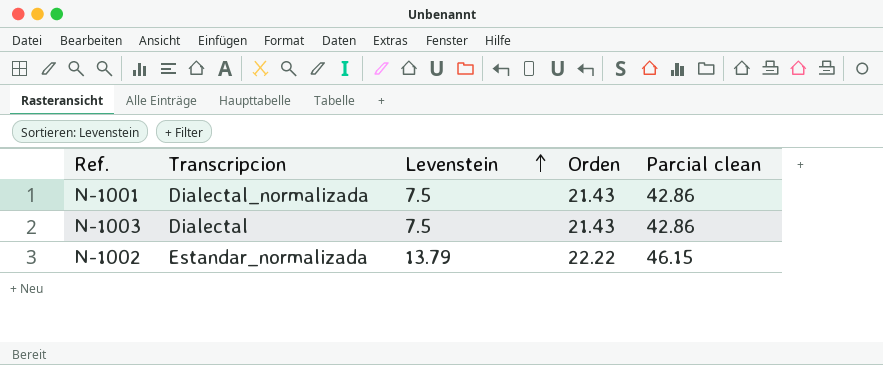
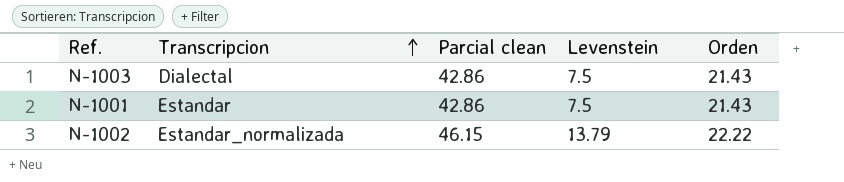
row order: Levenstein ascending -> Transcripcion ascending
column Parcial clean | position: 5 -> 3
N-1001 | Transcripcion: Dialectal_normalizada -> Estandar

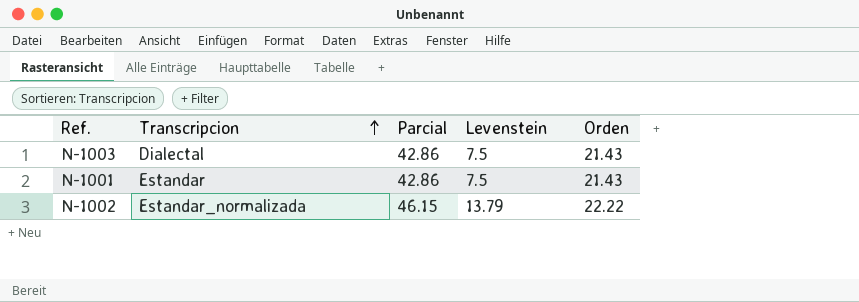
column name: Parcial clean -> Parcial

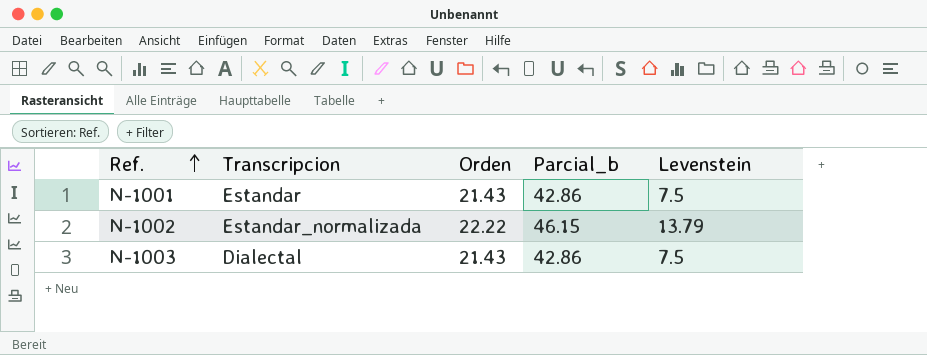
row order: Transcripcion ascending -> Ref. ascending
column Orden | position: 5 -> 3
column name: Parcial -> Parcial_b

